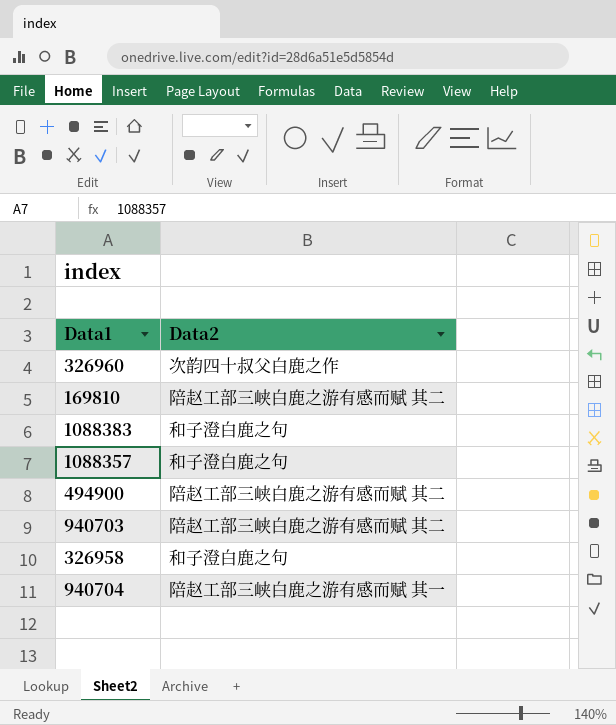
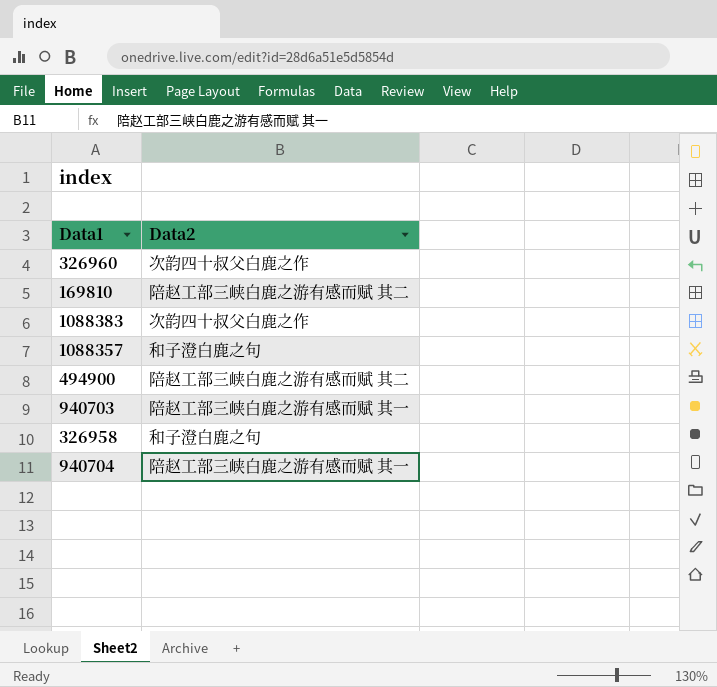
1088383 | Data2: 和子澄白鹿之句 -> 次韵四十叔父白鹿之作
940703 | Data2: 陪赵工部三峡白鹿之游有感而赋 其二 -> 陪赵工部三峡白鹿之游有感而赋 其一

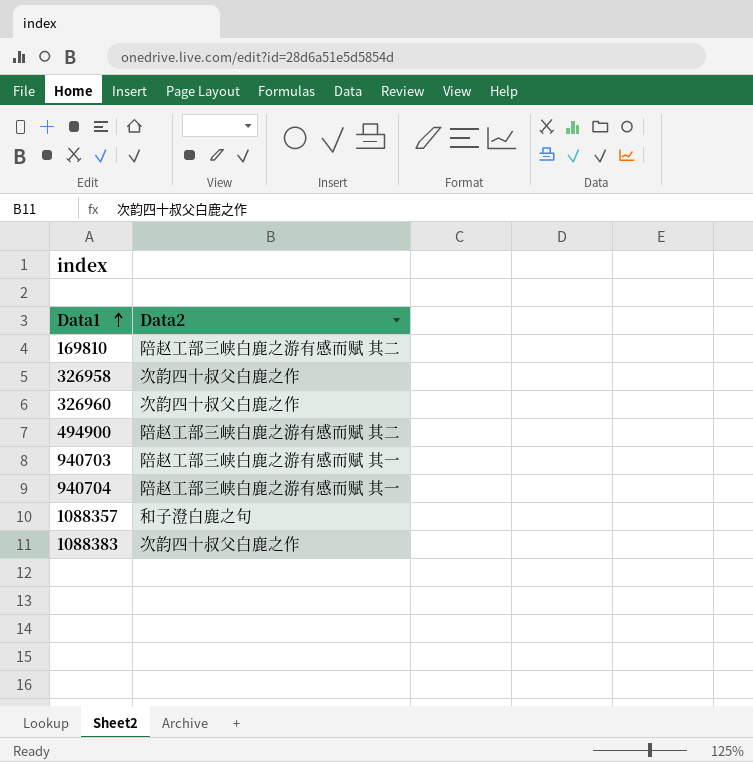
row order: none -> Data1 ascending
326958 | Data2: 和子澄白鹿之句 -> 次韵四十叔父白鹿之作

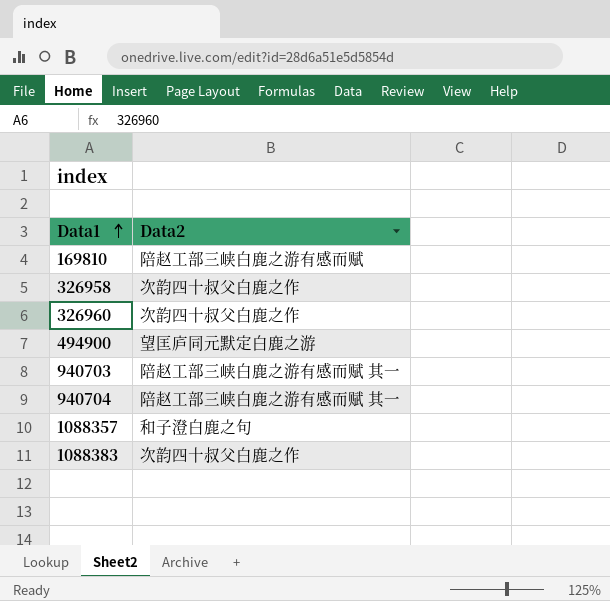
169810 | Data2: 陪赵工部三峡白鹿之游有感而赋 其二 -> 陪赵工部三峡白鹿之游有感而赋
494900 | Data2: 陪赵工部三峡白鹿之游有感而赋 其二 -> 望匡庐同元默定白鹿之游

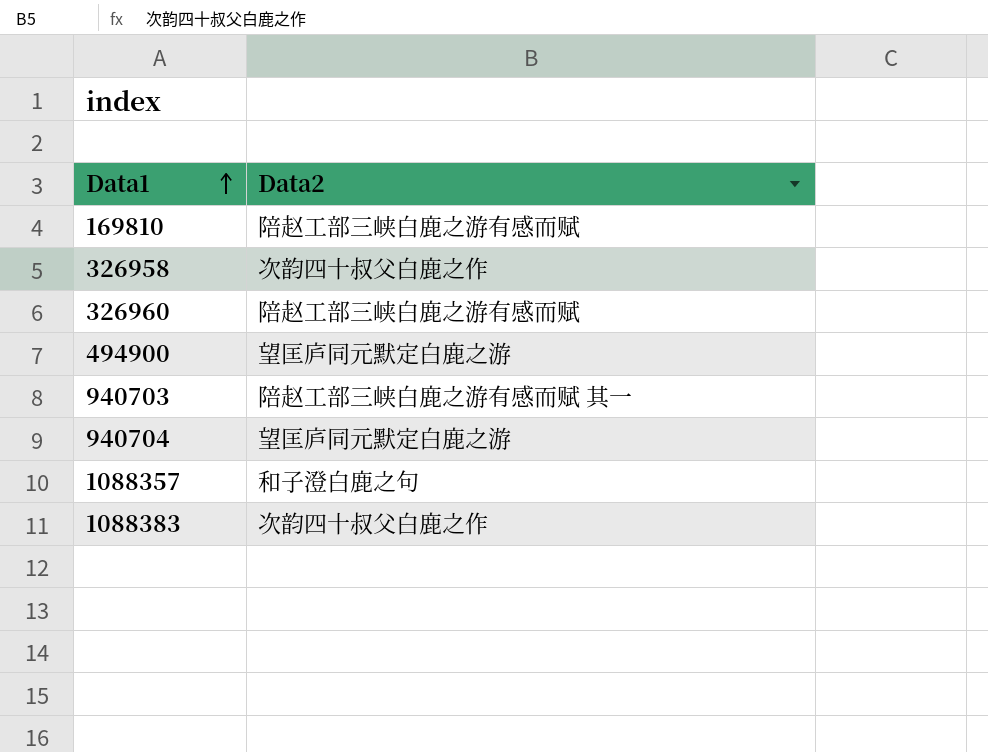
326960 | Data2: 次韵四十叔父白鹿之作 -> 陪赵工部三峡白鹿之游有感而赋
940704 | Data2: 陪赵工部三峡白鹿之游有感而赋 其一 -> 望匡庐同元默定白鹿之游

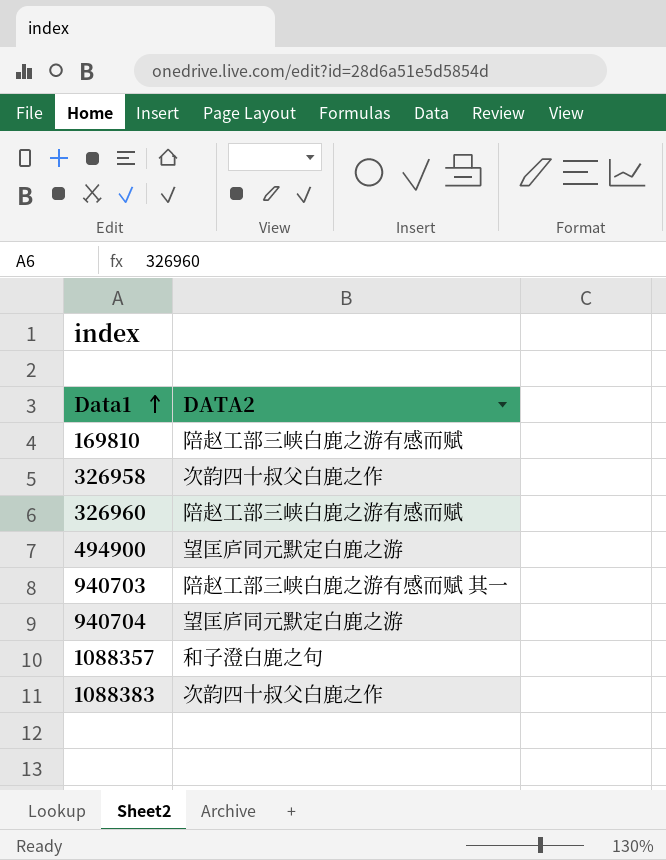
column name: Data2 -> DATA2

